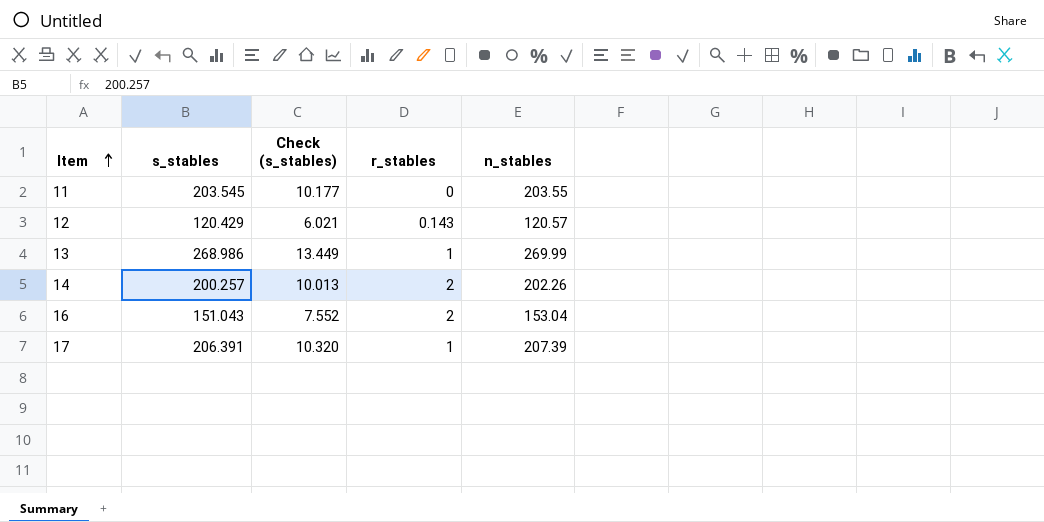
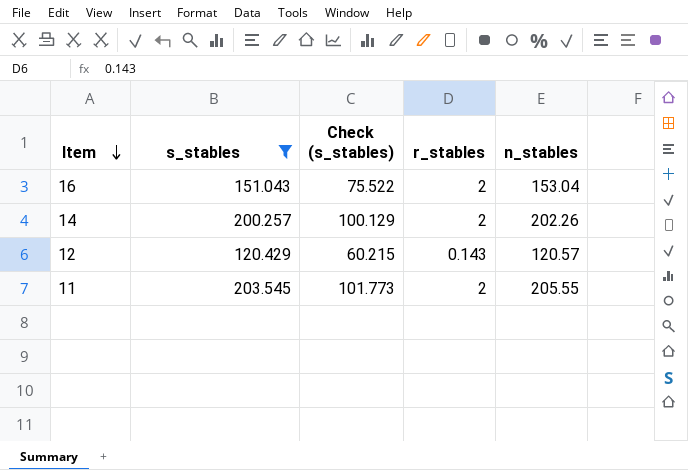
filter: none -> s_stables <= 203.545
row order: Item ascending -> Item descending
column Check (s_stables) | formula: [s_stables] * 0.05 -> [s_stables] * 0.5
11 | r_stables: 0 -> 2
11 | n_stables: 203.55 -> 205.55

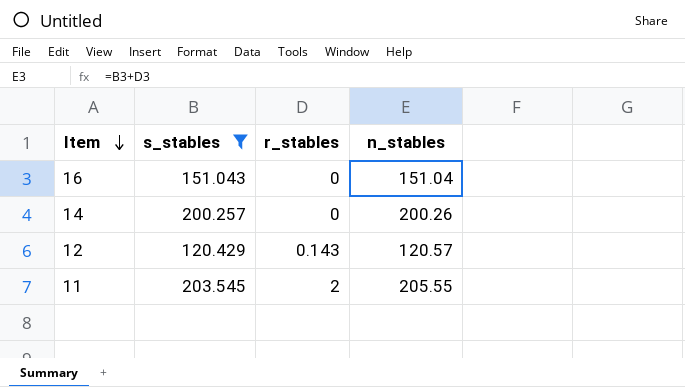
column Check (s_stables) | formula: [s_stables] * 0.5 -> none
16 | r_stables: 2 -> 0
16 | n_stables: 153.04 -> 151.04
14 | r_stables: 2 -> 0
14 | n_stables: 202.26 -> 200.26

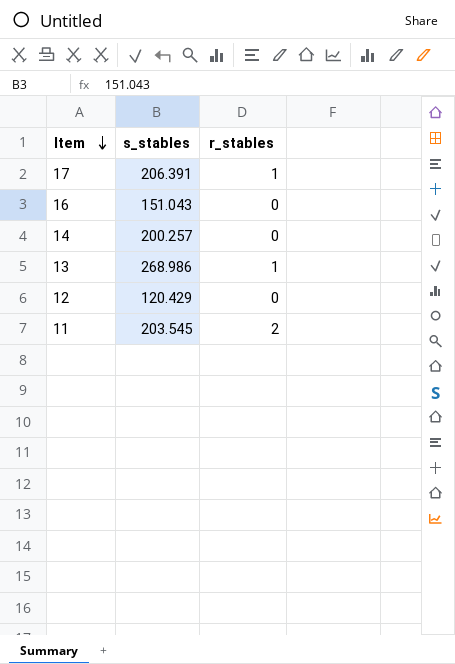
filter: s_stables <= 203.545 -> none
column n_stables | formula: [s_stables] + [r_stables] -> none
12 | r_stables: 0.143 -> 0

